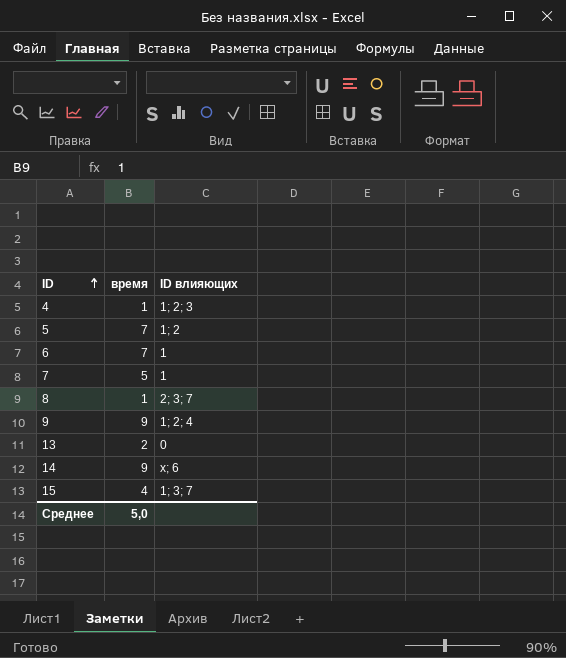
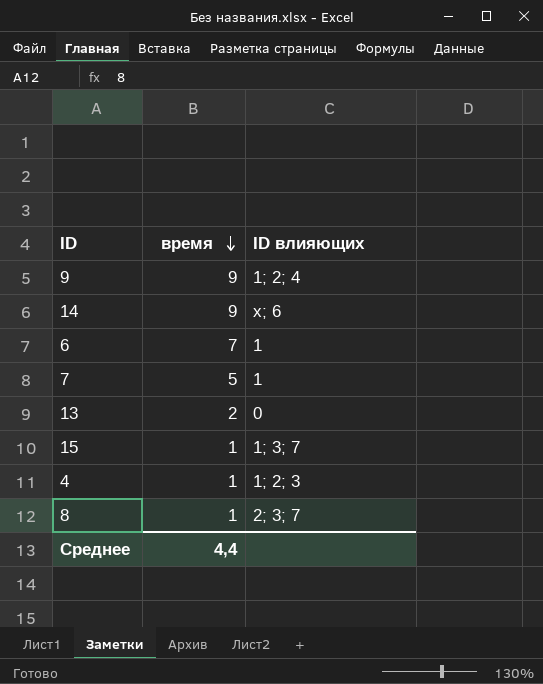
row order: ID ascending -> время descending
row 5: 7 | 1; 2 -> none
15 | время: 4 -> 1
Среднее | время: 5,0 -> 4,4

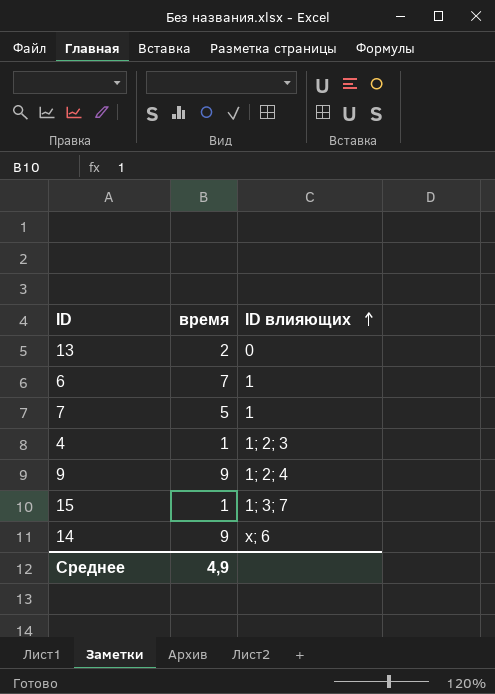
row order: время descending -> ID влияющих ascending
row 8: 1 | 2; 3; 7 -> none
Среднее | время: 4,4 -> 4,9

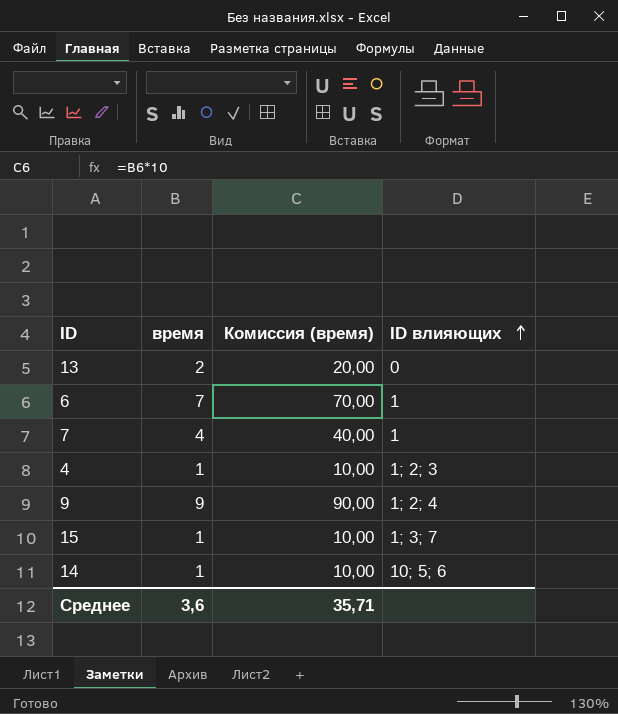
column Комиссия (время) | formula: none -> [время] * 10
7 | время: 5 -> 4
14 | время: 9 -> 1
14 | ID влияющих: x; 6 -> 10; 5; 6
Среднее | время: 4,9 -> 3,6

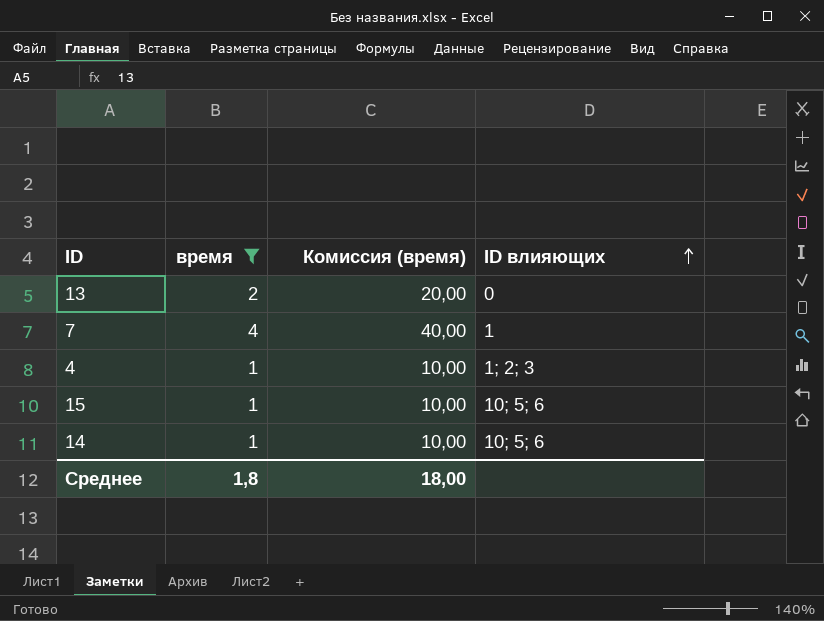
filter: none -> время <= 4
15 | ID влияющих: 1; 3; 7 -> 10; 5; 6
Среднее | время: 3,6 -> 1,8
Среднее | Комиссия (время): 35,71 -> 18,00

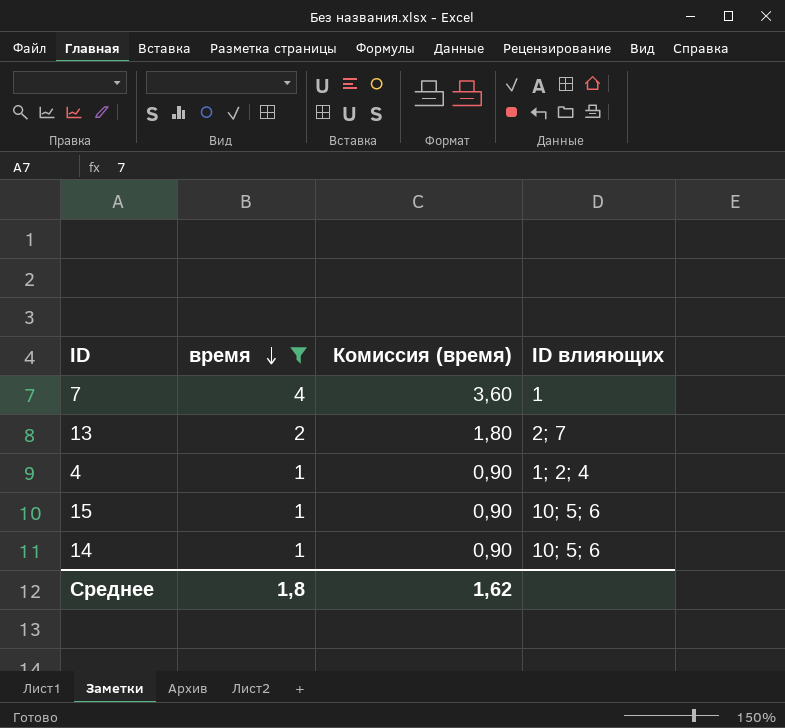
row order: ID влияющих ascending -> время descending
column Комиссия (время) | formula: [время] * 10 -> [время] * 0,9
13 | ID влияющих: 0 -> 2; 7
4 | ID влияющих: 1; 2; 3 -> 1; 2; 4
Среднее | Комиссия (время): 18,00 -> 1,62

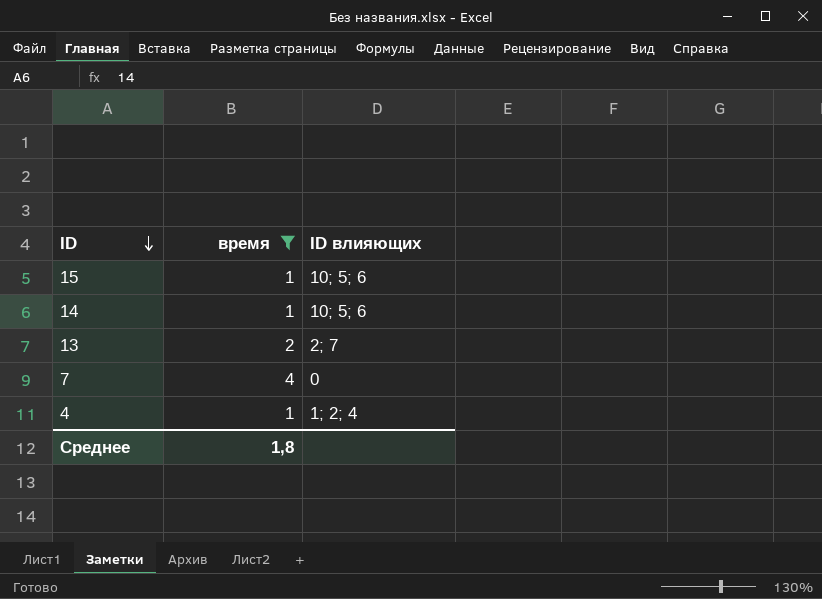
row order: время descending -> ID descending
column Комиссия (время) | formula: [время] * 0,9 -> none
7 | ID влияющих: 1 -> 0

